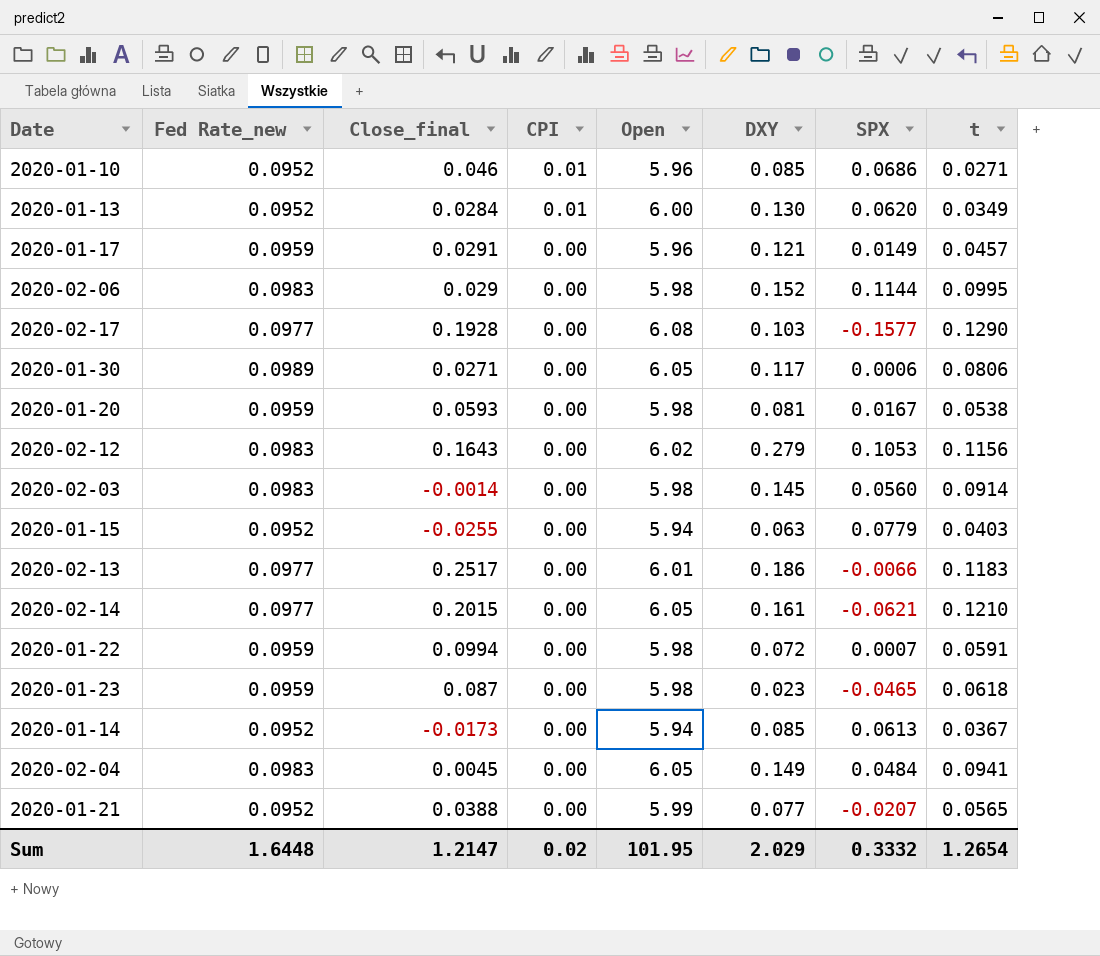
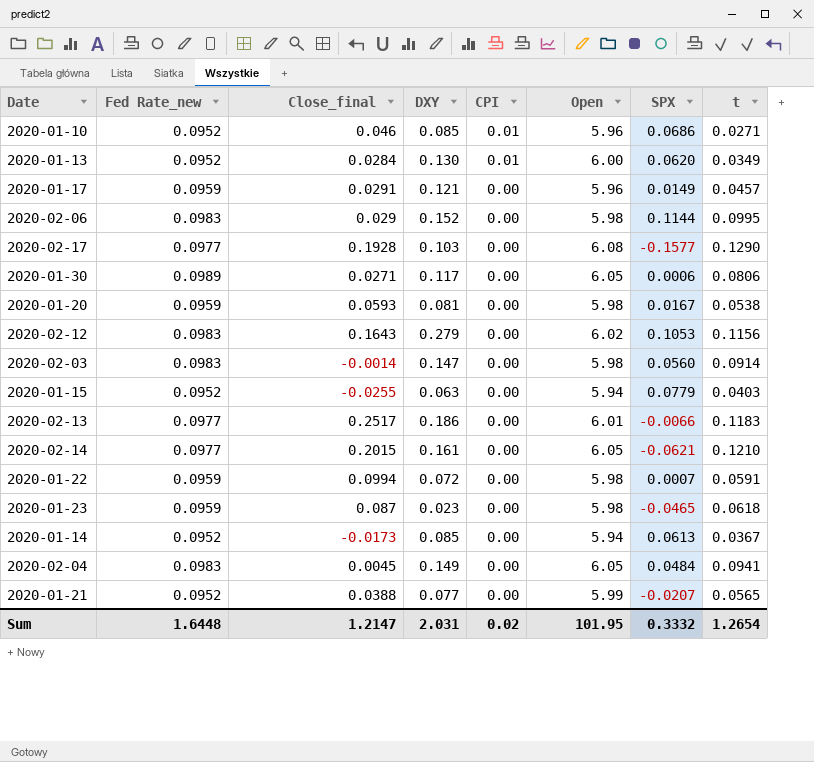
column DXY | position: 6 -> 4
2020-02-03 | DXY: 0.145 -> 0.147
Sum | DXY: 2.029 -> 2.031

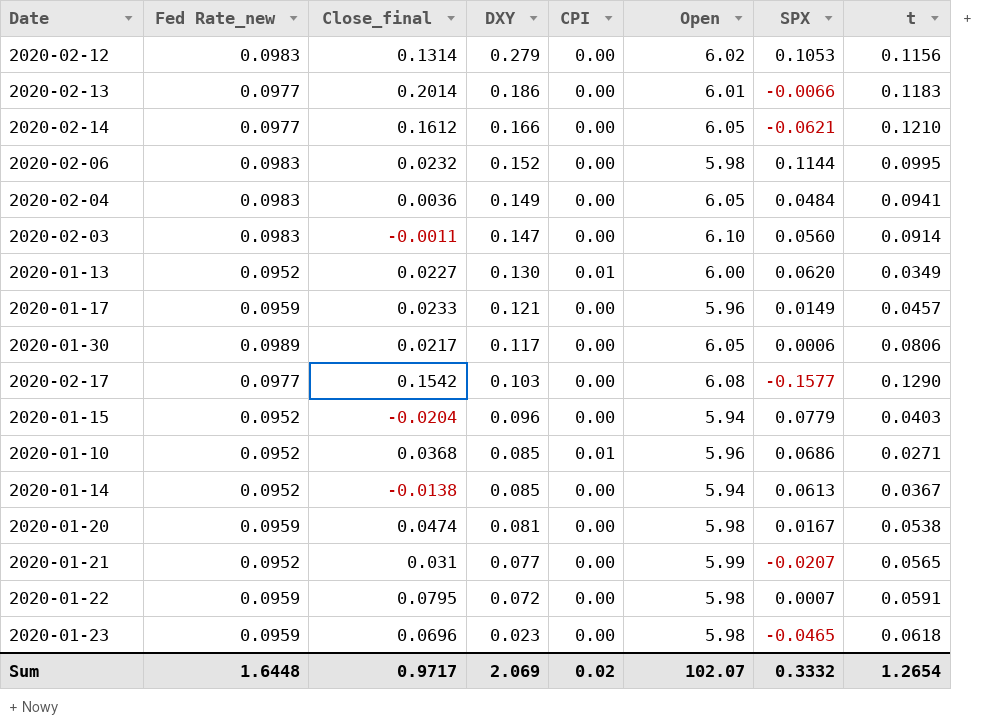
row order: CPI descending -> DXY descending
2020-02-12 | Close_final: 0.1643 -> 0.1314
2020-02-13 | Close_final: 0.2517 -> 0.2014
2020-02-14 | Close_final: 0.2015 -> 0.1612
2020-02-14 | DXY: 0.161 -> 0.166
2020-02-06 | Close_final: 0.029 -> 0.0232
2020-02-04 | Close_final: 0.0045 -> 0.0036
2020-02-03 | Close_final: -0.0014 -> -0.0011
2020-02-03 | Open: 5.98 -> 6.10
2020-01-13 | Close_final: 0.0284 -> 0.0227
2020-01-17 | Close_final: 0.0291 -> 0.0233
2020-01-30 | Close_final: 0.0271 -> 0.0217
2020-02-17 | Close_final: 0.1928 -> 0.1542
2020-01-15 | Close_final: -0.0255 -> -0.0204
2020-01-15 | DXY: 0.063 -> 0.096
2020-01-10 | Close_final: 0.046 -> 0.0368
2020-01-14 | Close_final: -0.0173 -> -0.0138
2020-01-20 | Close_final: 0.0593 -> 0.0474
2020-01-21 | Close_final: 0.0388 -> 0.031
2020-01-22 | Close_final: 0.0994 -> 0.0795
2020-01-23 | Close_final: 0.087 -> 0.0696
Sum | Close_final: 1.2147 -> 0.9717
Sum | DXY: 2.031 -> 2.069
Sum | Open: 101.95 -> 102.07

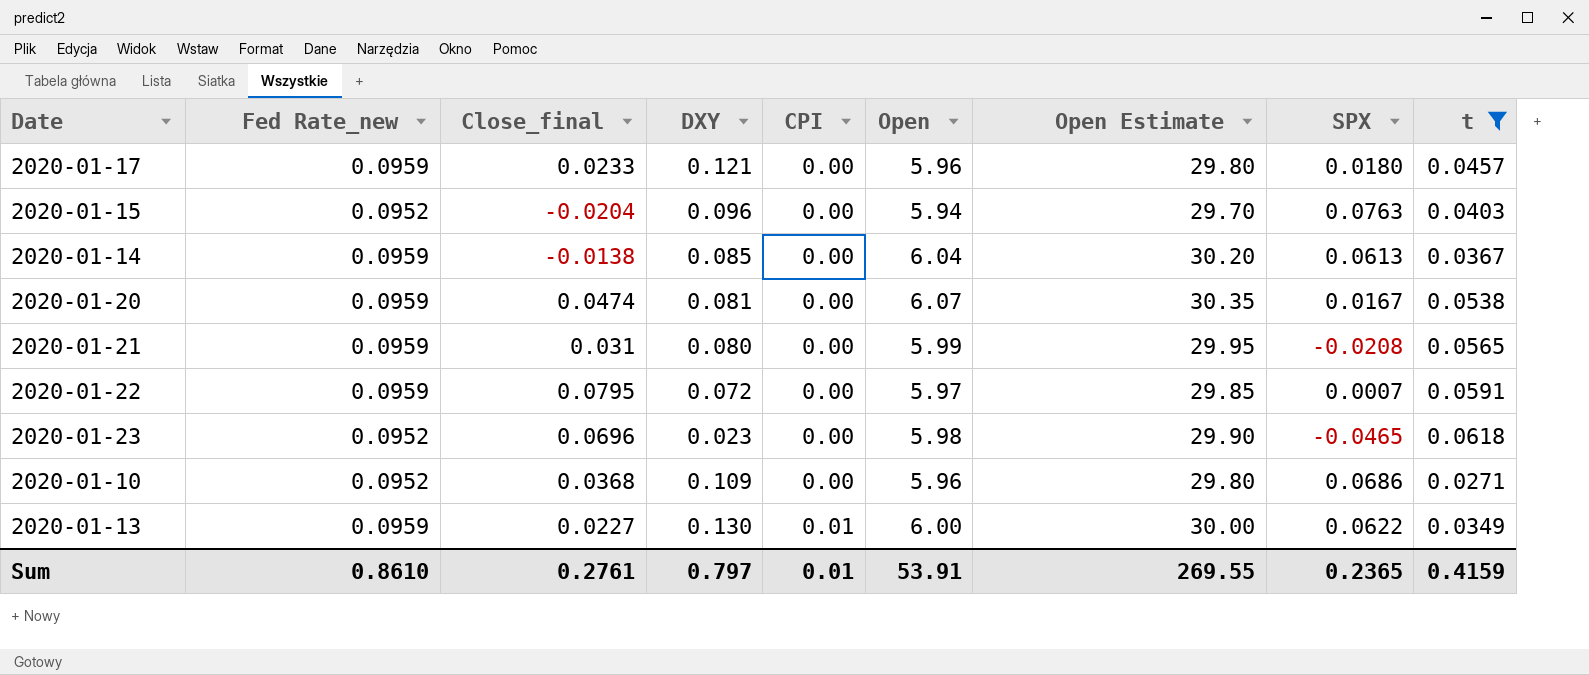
filter: none -> t <= 0.0618
row order: DXY descending -> CPI ascending
column Open Estimate | formula: none -> [Open] * 5
2020-01-17 | SPX: 0.0149 -> 0.0180
2020-01-15 | SPX: 0.0779 -> 0.0763
2020-01-14 | Fed Rate_new: 0.0952 -> 0.0959
2020-01-14 | Open: 5.94 -> 6.04
2020-01-20 | Open: 5.98 -> 6.07
2020-01-21 | Fed Rate_new: 0.0952 -> 0.0959
2020-01-21 | DXY: 0.077 -> 0.080
2020-01-21 | SPX: -0.0207 -> -0.0208
2020-01-22 | Open: 5.98 -> 5.97
2020-01-23 | Fed Rate_new: 0.0959 -> 0.0952
2020-01-10 | DXY: 0.085 -> 0.109
2020-01-10 | CPI: 0.01 -> 0.00
2020-01-13 | Fed Rate_new: 0.0952 -> 0.0959
2020-01-13 | SPX: 0.0620 -> 0.0622
Sum | Fed Rate_new: 1.6448 -> 0.8610
Sum | Close_final: 0.9717 -> 0.2761
Sum | DXY: 2.069 -> 0.797
Sum | CPI: 0.02 -> 0.01
Sum | Open: 102.07 -> 53.91
Sum | SPX: 0.3332 -> 0.2365
Sum | t: 1.2654 -> 0.4159

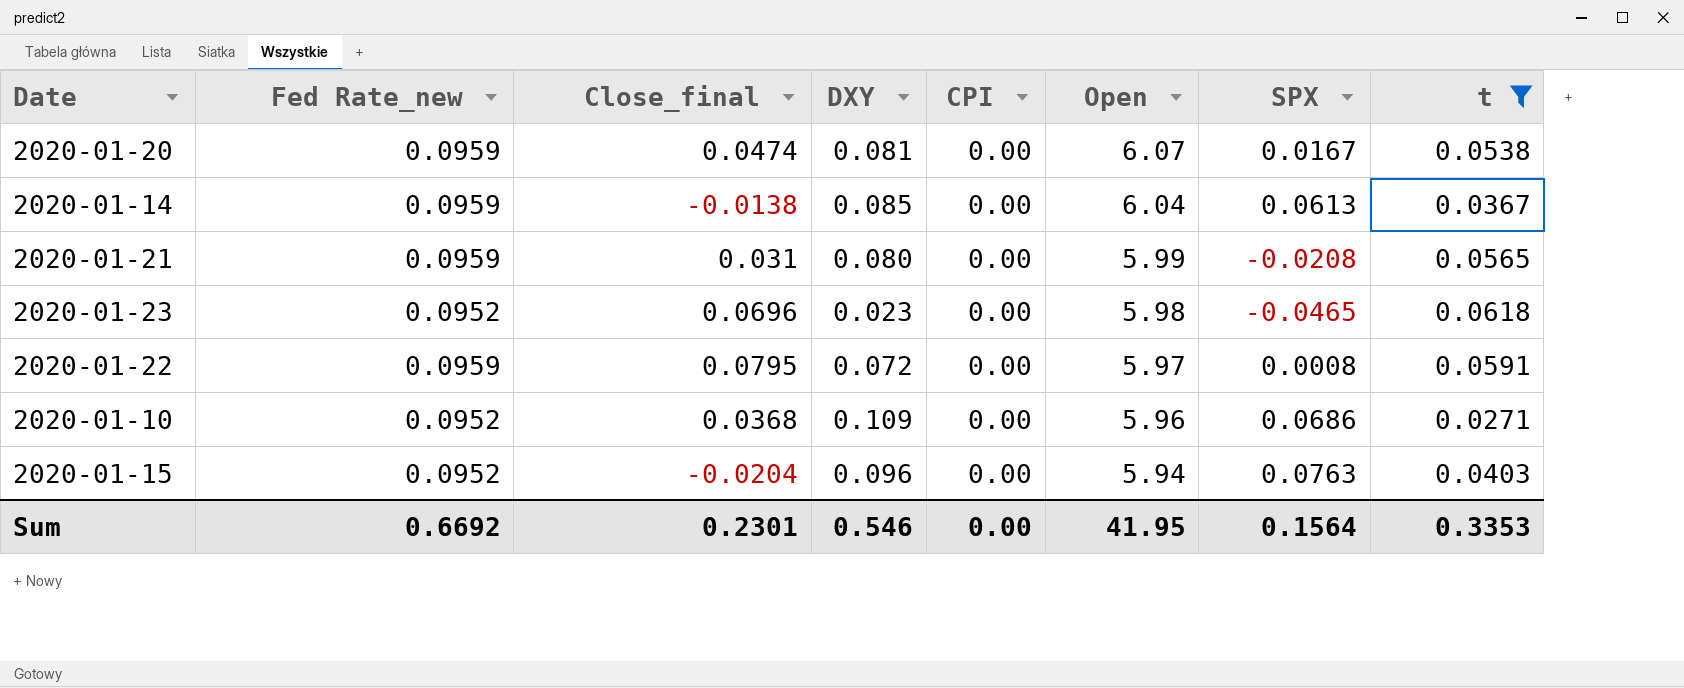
row order: CPI ascending -> Open descending
column Open Estimate | formula: [Open] * 5 -> none
row 2020-01-17: 0.0959 | 0.0233 | 0.121 | 0.00 | 5.96 | 29.80 | 0.0180 | 0.0457 -> none
row 2020-01-13: 0.0959 | 0.0227 | 0.130 | 0.01 | 6.00 | 30.00 | 0.0622 | 0.0349 -> none
2020-01-22 | SPX: 0.0007 -> 0.0008
Sum | Fed Rate_new: 0.8610 -> 0.6692
Sum | Close_final: 0.2761 -> 0.2301
Sum | DXY: 0.797 -> 0.546
Sum | CPI: 0.01 -> 0.00
Sum | Open: 53.91 -> 41.95
Sum | SPX: 0.2365 -> 0.1564
Sum | t: 0.4159 -> 0.3353

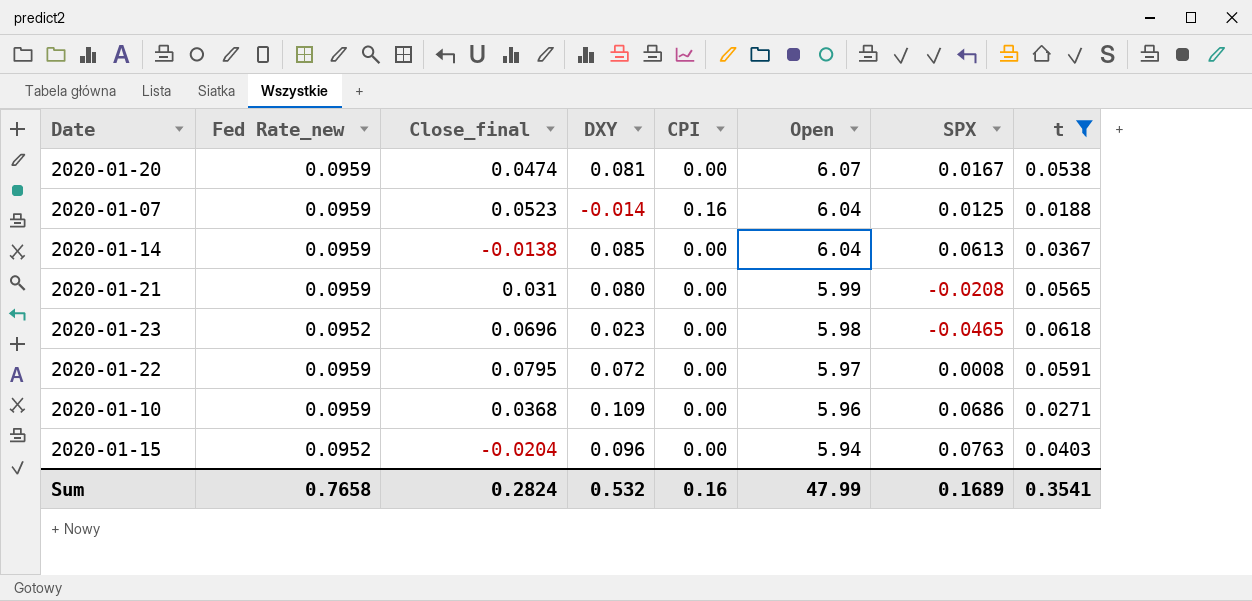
row 2020-01-07: none -> 0.0959 | 0.0523 | -0.014 | 0.16 | 6.04 | 0.0125 | 0.0188
2020-01-10 | Fed Rate_new: 0.0952 -> 0.0959
Sum | Fed Rate_new: 0.6692 -> 0.7658
Sum | Close_final: 0.2301 -> 0.2824
Sum | DXY: 0.546 -> 0.532
Sum | CPI: 0.00 -> 0.16
Sum | Open: 41.95 -> 47.99
Sum | SPX: 0.1564 -> 0.1689
Sum | t: 0.3353 -> 0.3541

